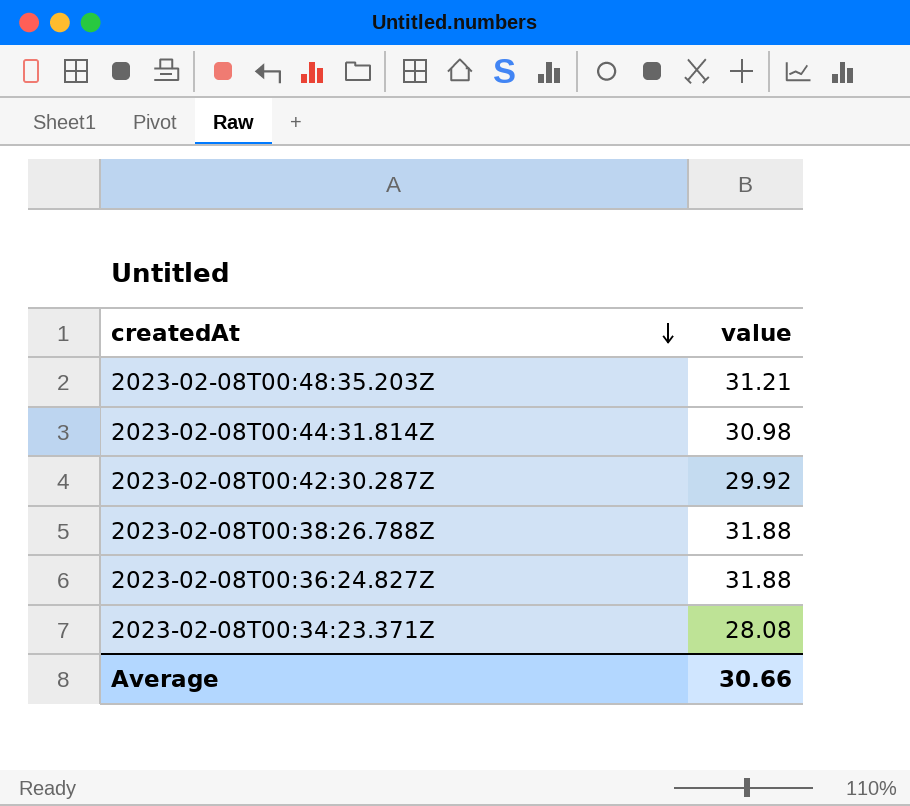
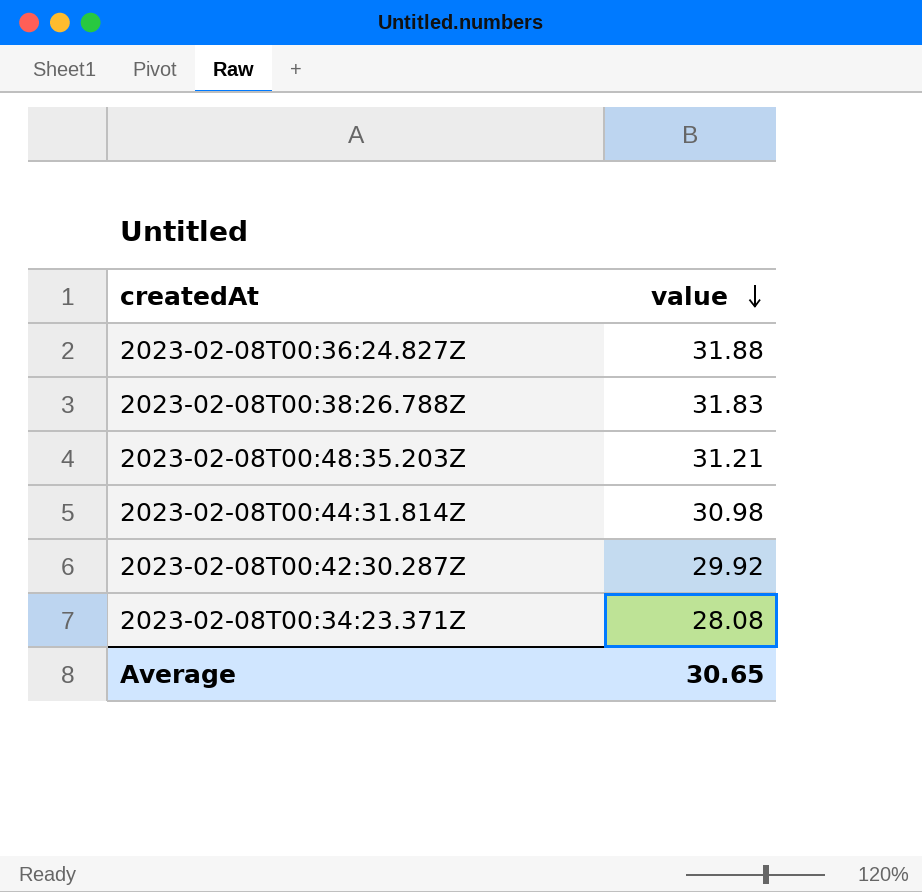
row order: createdAt descending -> value descending
2023-02-08T00:38:26.788Z | value: 31.88 -> 31.83
Average | value: 30.66 -> 30.65

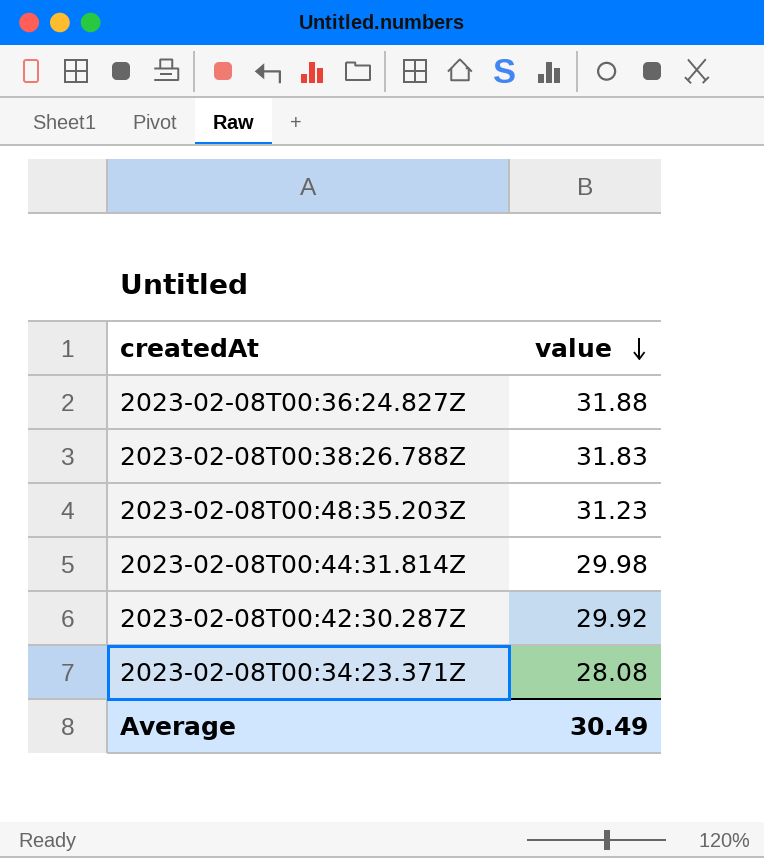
2023-02-08T00:48:35.203Z | value: 31.21 -> 31.23
2023-02-08T00:44:31.814Z | value: 30.98 -> 29.98
Average | value: 30.65 -> 30.49

